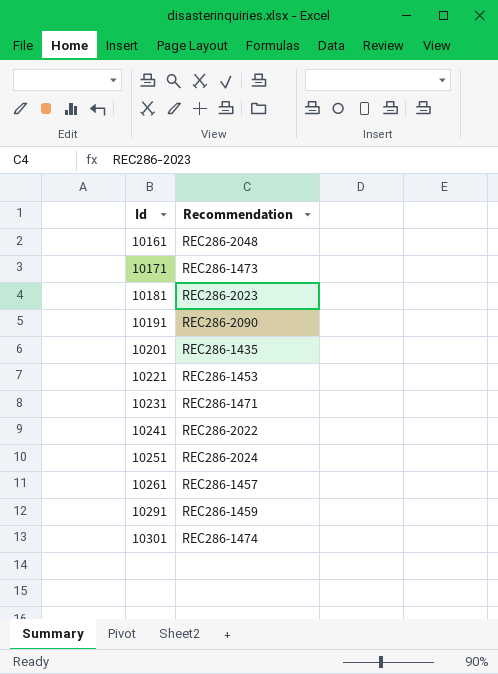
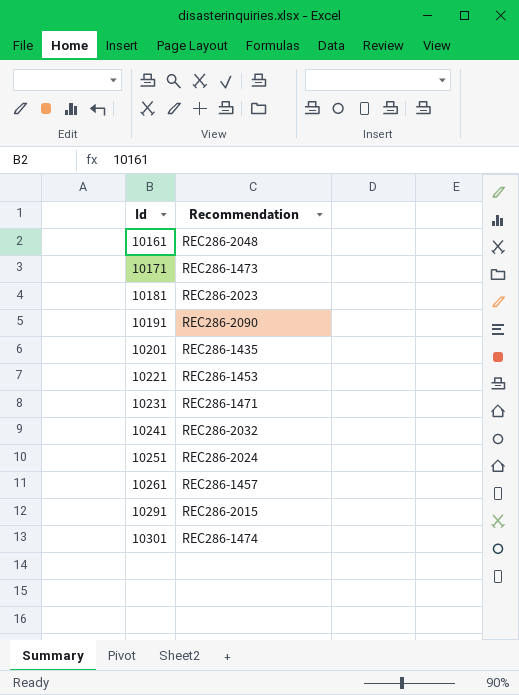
10241 | Recommendation: REC286-2022 -> REC286-2032
10291 | Recommendation: REC286-1459 -> REC286-2015

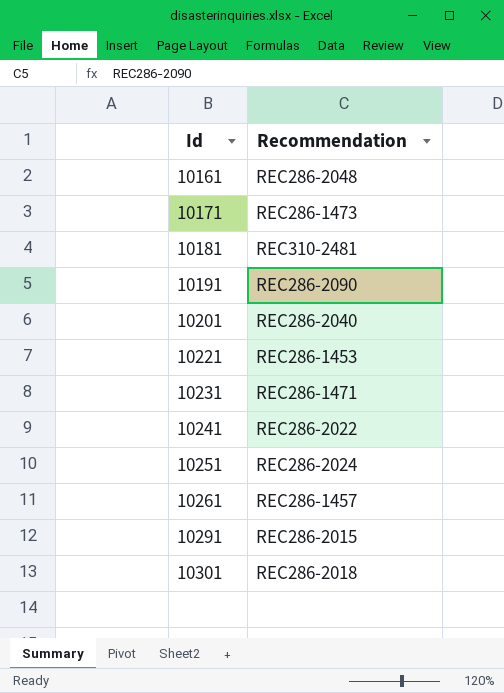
10181 | Recommendation: REC286-2023 -> REC310-2481
10201 | Recommendation: REC286-1435 -> REC286-2040
10241 | Recommendation: REC286-2032 -> REC286-2022
10301 | Recommendation: REC286-1474 -> REC286-2018

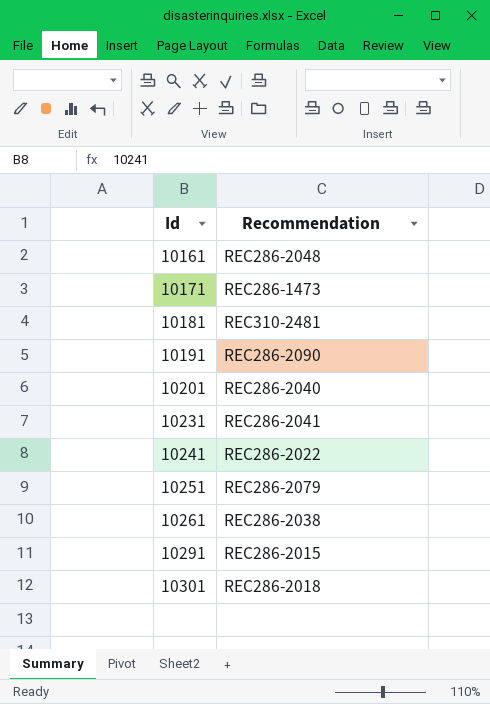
row 10221: REC286-1453 -> none
10231 | Recommendation: REC286-1471 -> REC286-2041
10251 | Recommendation: REC286-2024 -> REC286-2079
10261 | Recommendation: REC286-1457 -> REC286-2038

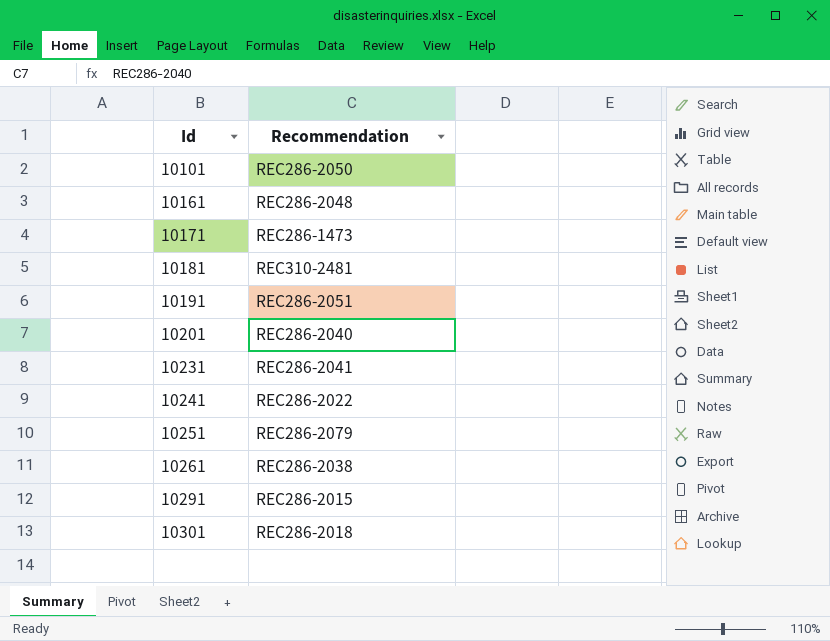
row 10101: none -> REC286-2050
10191 | Recommendation: REC286-2090 -> REC286-2051

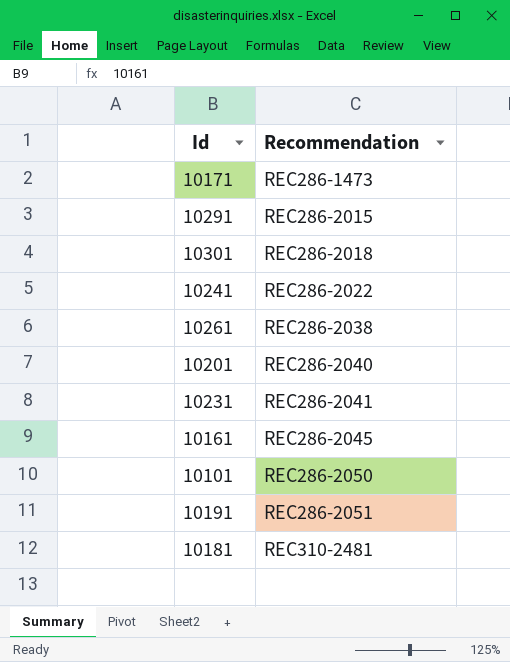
row order: Id ascending -> Recommendation ascending
row 10251: REC286-2079 -> none
10161 | Recommendation: REC286-2048 -> REC286-2045

